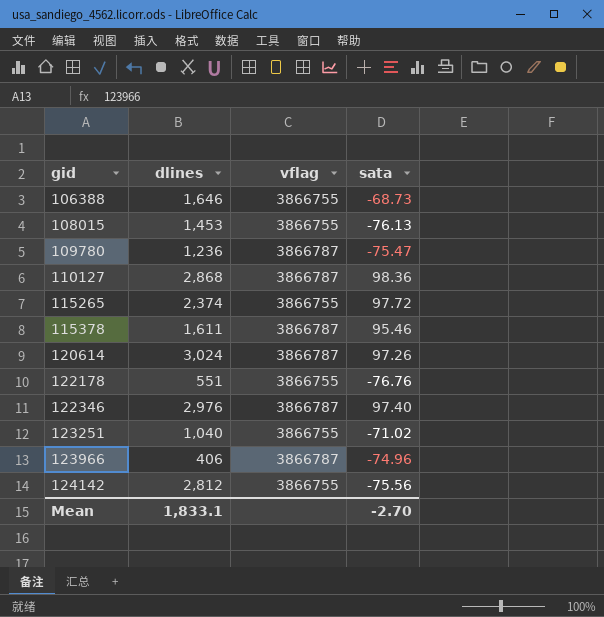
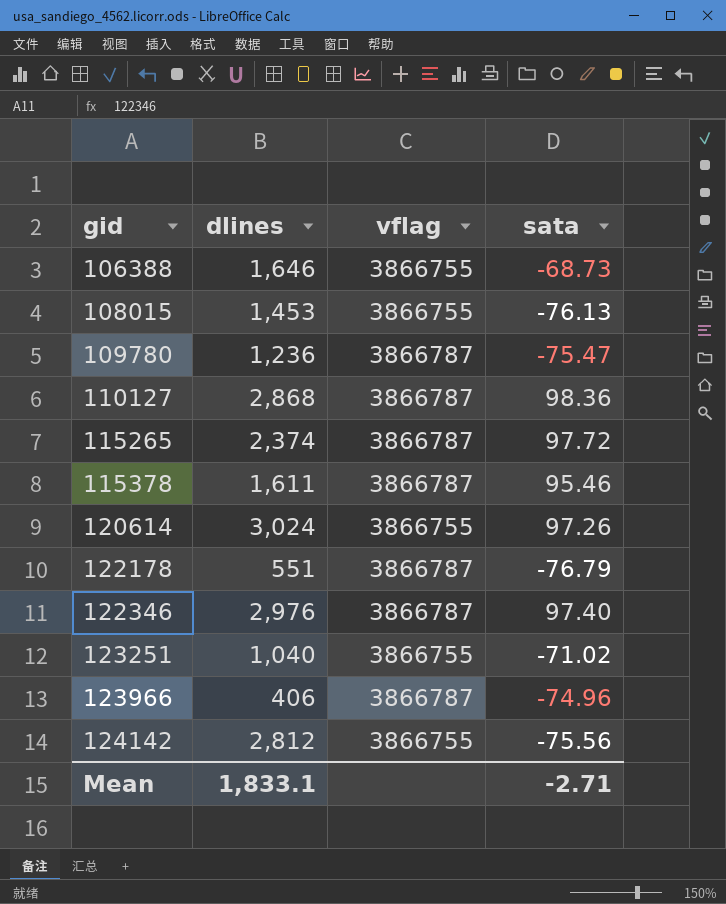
115265 | vflag: 3866755 -> 3866787
120614 | vflag: 3866787 -> 3866755
122178 | vflag: 3866755 -> 3866787
122178 | sata: -76.76 -> -76.79
Mean | sata: -2.70 -> -2.71

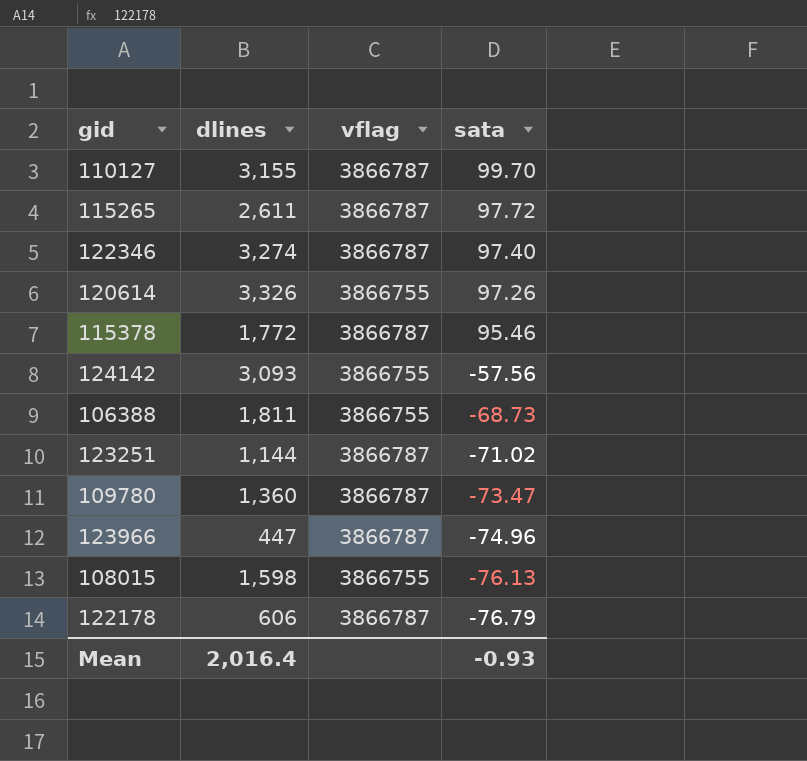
row order: gid ascending -> sata descending
110127 | dlines: 2,868 -> 3,155
110127 | sata: 98.36 -> 99.70
115265 | dlines: 2,374 -> 2,611
122346 | dlines: 2,976 -> 3,274
120614 | dlines: 3,024 -> 3,326
115378 | dlines: 1,611 -> 1,772
124142 | dlines: 2,812 -> 3,093
124142 | sata: -75.56 -> -57.56
106388 | dlines: 1,646 -> 1,811
123251 | dlines: 1,040 -> 1,144
123251 | vflag: 3866755 -> 3866787
109780 | dlines: 1,236 -> 1,360
109780 | sata: -75.47 -> -73.47
123966 | dlines: 406 -> 447
108015 | dlines: 1,453 -> 1,598
122178 | dlines: 551 -> 606
Mean | dlines: 1,833.1 -> 2,016.4
Mean | sata: -2.71 -> -0.93

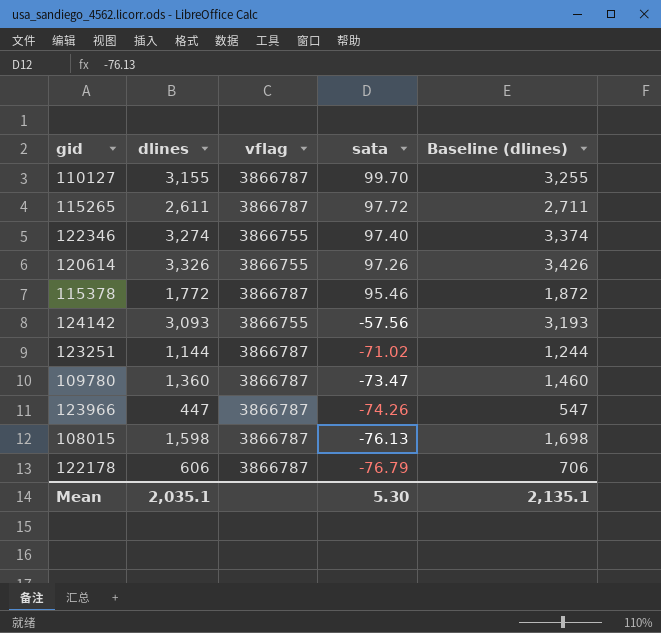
column Baseline (dlines) | formula: none -> [dlines] + 100
row 106388: 1,811 | 3866755 | -68.73 -> none
122346 | vflag: 3866787 -> 3866755
123966 | sata: -74.96 -> -74.26
108015 | vflag: 3866755 -> 3866787
Mean | dlines: 2,016.4 -> 2,035.1
Mean | sata: -0.93 -> 5.30

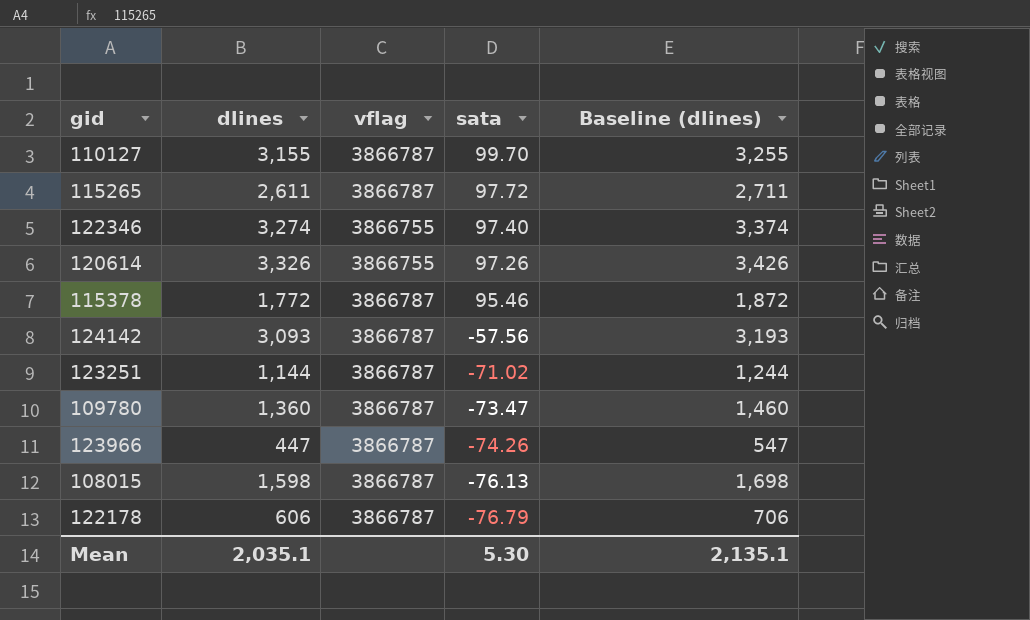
124142 | vflag: 3866755 -> 3866787

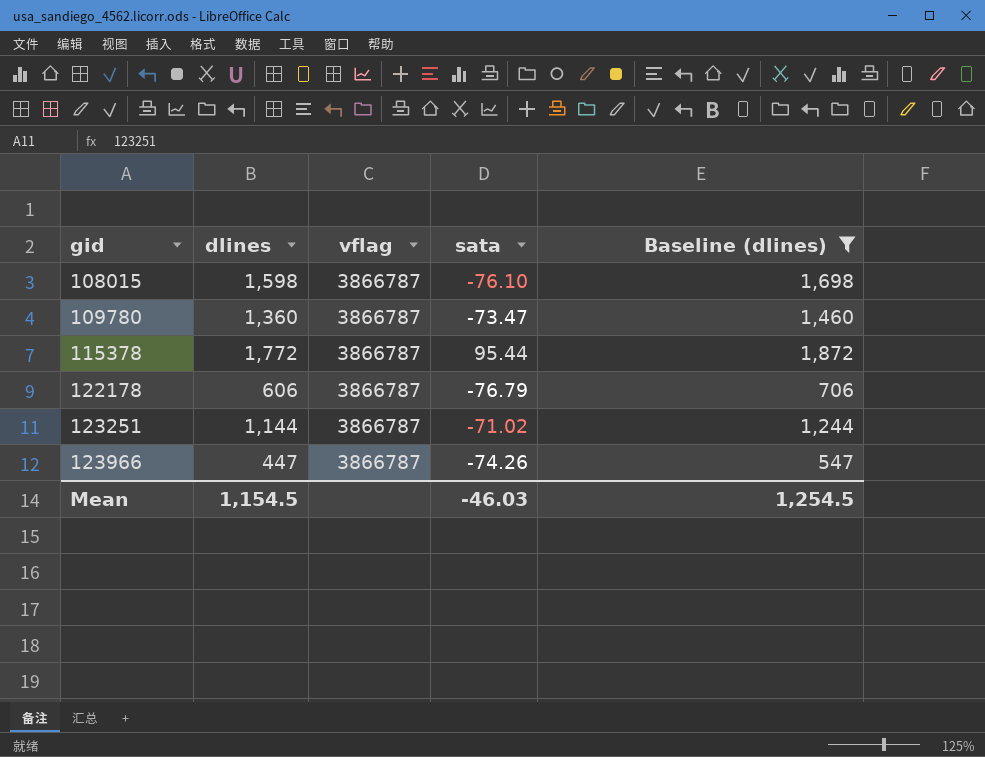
filter: none -> Baseline (dlines) <= 1,872
row order: sata descending -> gid ascending
108015 | sata: -76.13 -> -76.10
115378 | sata: 95.46 -> 95.44
Mean | dlines: 2,035.1 -> 1,154.5
Mean | sata: 5.30 -> -46.03
Mean | Baseline (dlines): 2,135.1 -> 1,254.5

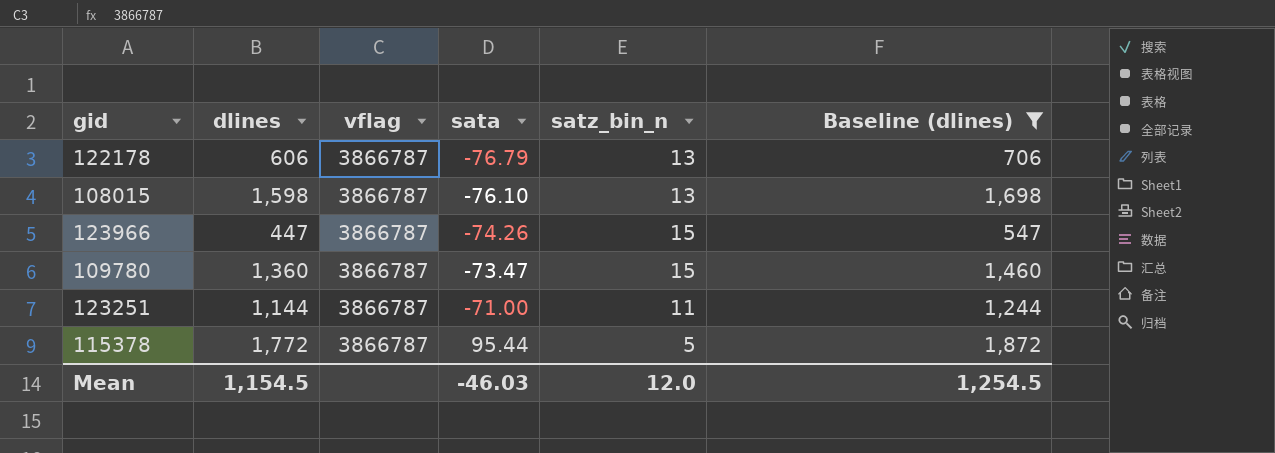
row order: gid ascending -> sata ascending
column satz_bin_n | position: none -> 5
123251 | sata: -71.02 -> -71.00

